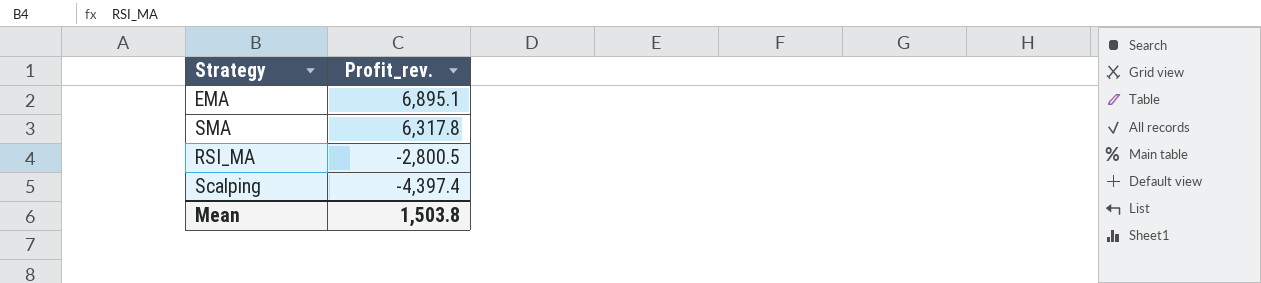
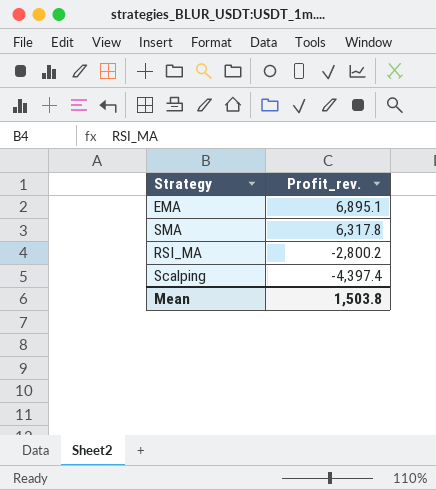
RSI_MA | Profit_rev.: -2,800.5 -> -2,800.2

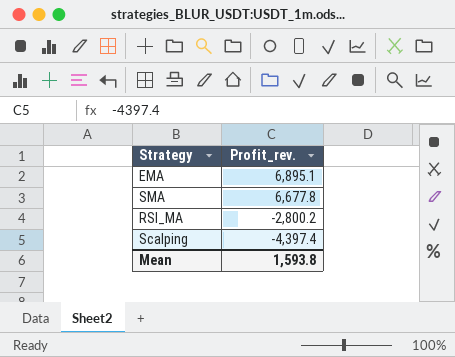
SMA | Profit_rev.: 6,317.8 -> 6,677.8
Mean | Profit_rev.: 1,503.8 -> 1,593.8

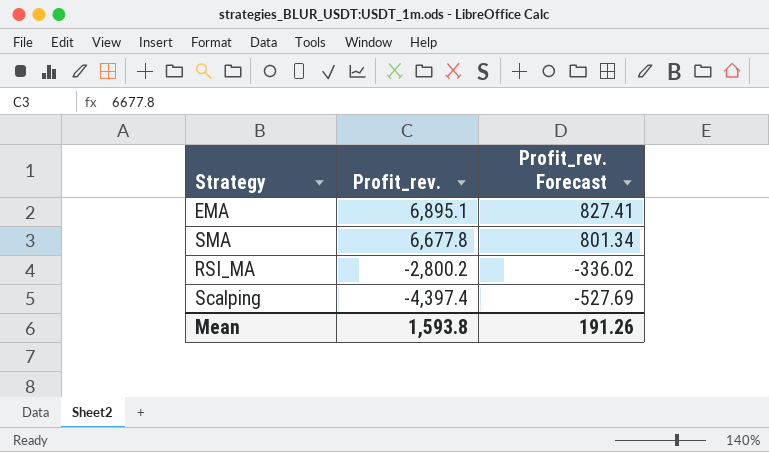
column Profit_rev. Forecast | formula: none -> [Profit_rev.] * 0.12

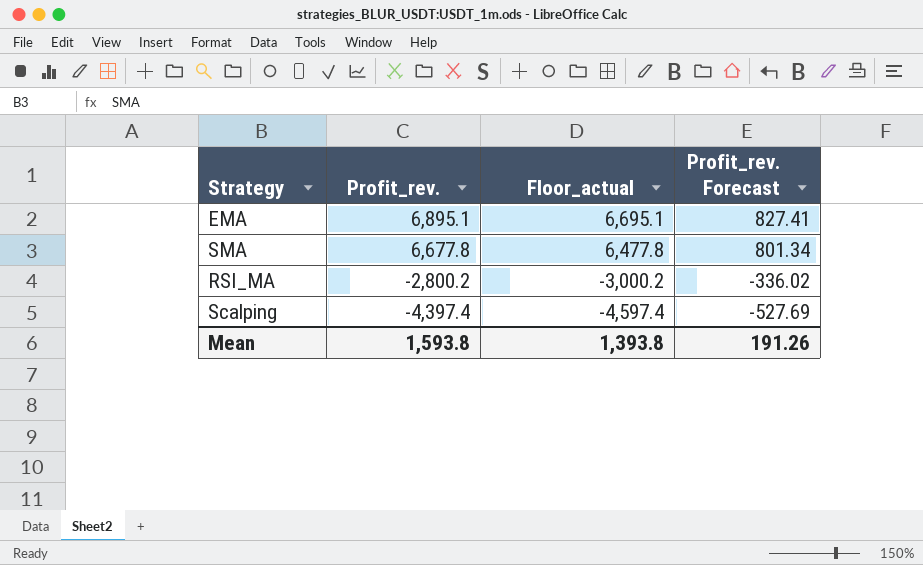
column Floor_actual | formula: none -> [Profit_rev.] - 200

